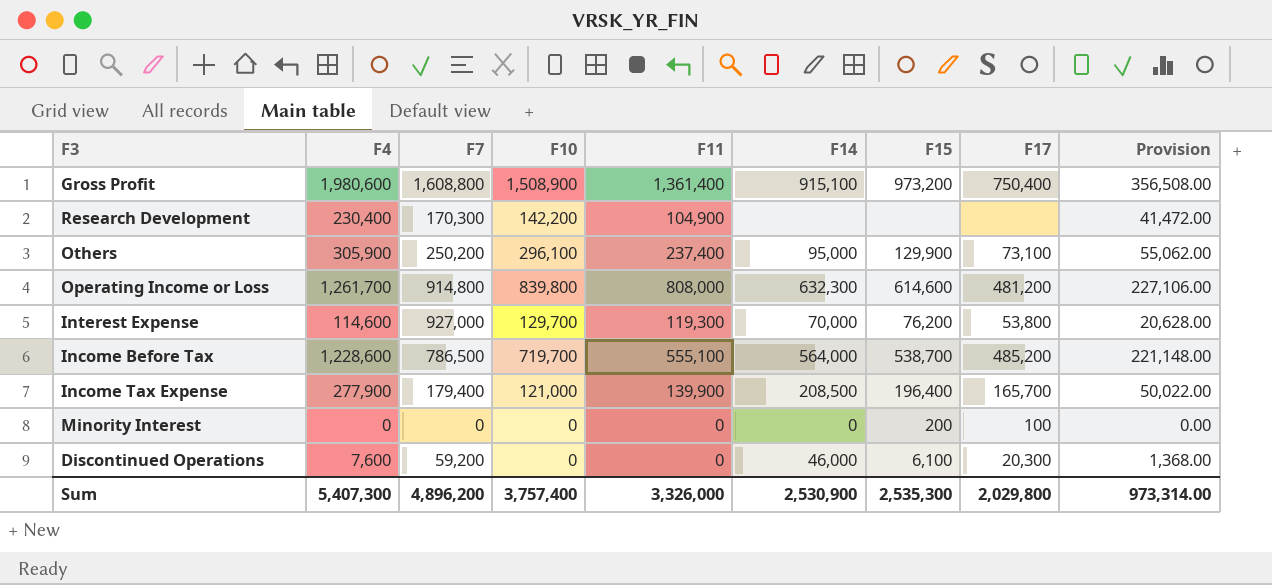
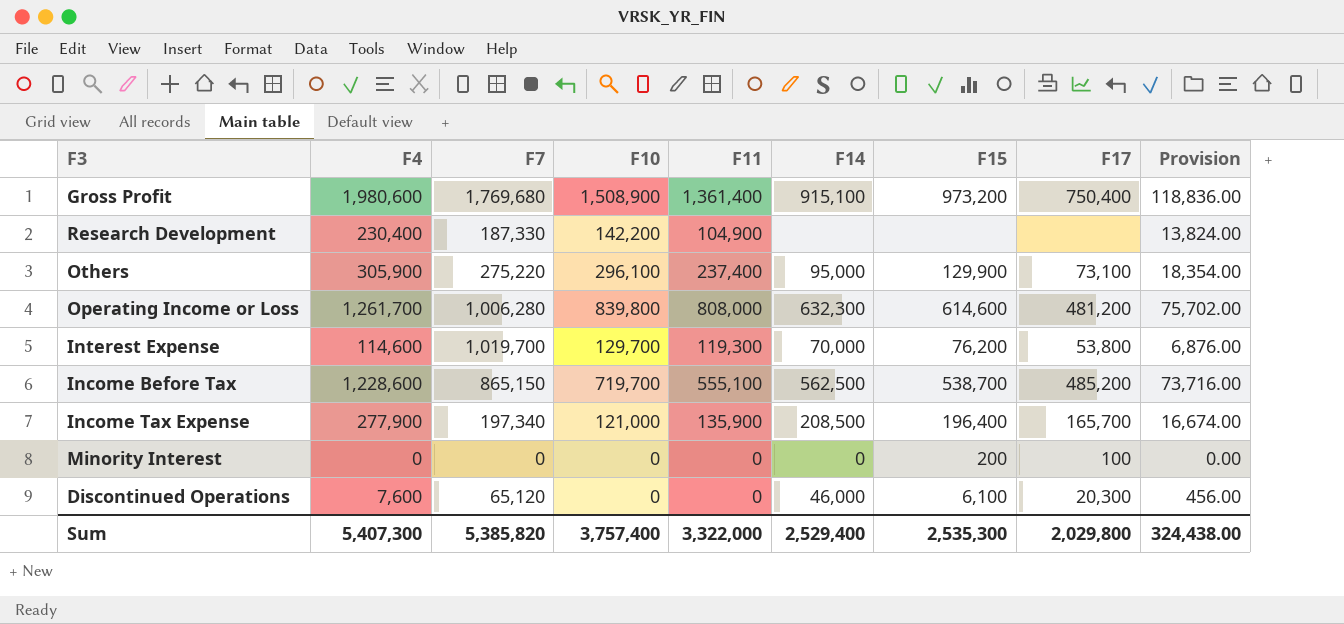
column Provision | formula: [F4] * 0.18 -> [F4] * 0.06
Gross Profit | F7: 1,608,800 -> 1,769,680
Research Development | F7: 170,300 -> 187,330
Others | F7: 250,200 -> 275,220
Operating Income or Loss | F7: 914,800 -> 1,006,280
Interest Expense | F7: 927,000 -> 1,019,700
Income Before Tax | F7: 786,500 -> 865,150
Income Before Tax | F14: 564,000 -> 562,500
Income Tax Expense | F7: 179,400 -> 197,340
Income Tax Expense | F11: 139,900 -> 135,900
Discontinued Operations | F7: 59,200 -> 65,120
Sum | F7: 4,896,200 -> 5,385,820
Sum | F11: 3,326,000 -> 3,322,000
Sum | F14: 2,530,900 -> 2,529,400
Sum | Provision: 973,314.00 -> 324,438.00

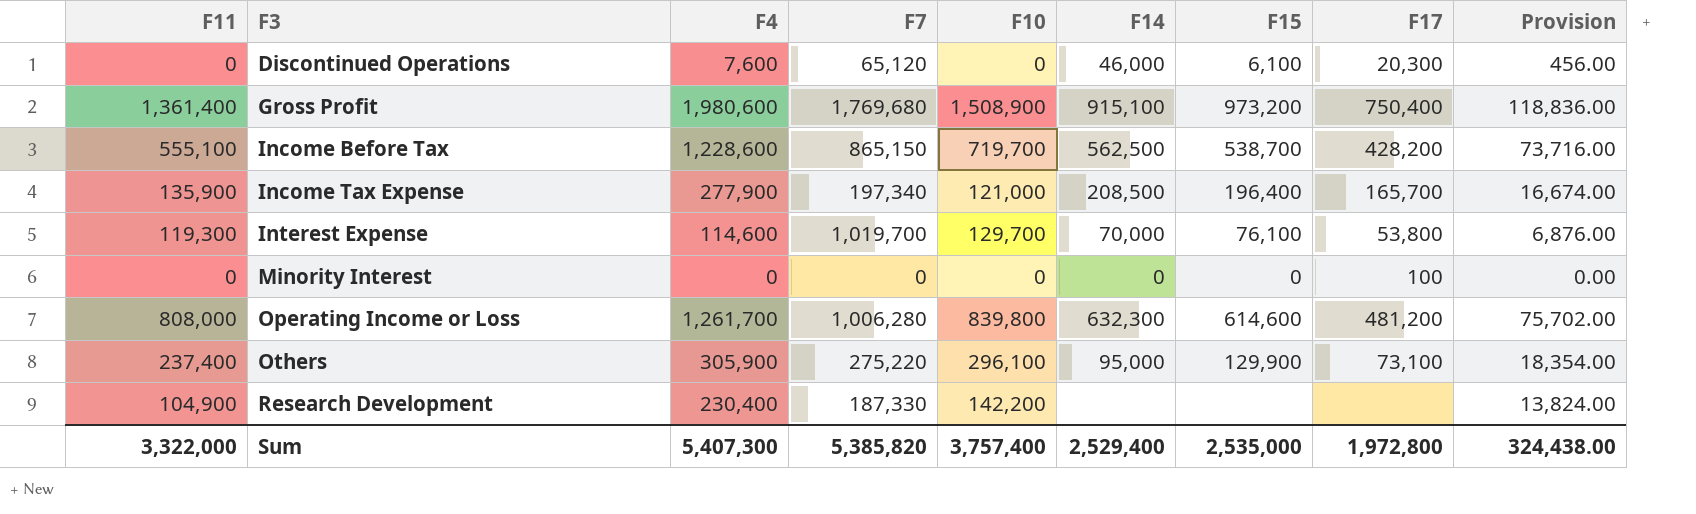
row order: none -> F3 ascending
column F11 | position: 5 -> 1
Income Before Tax | F17: 485,200 -> 428,200
Interest Expense | F15: 76,200 -> 76,100
Minority Interest | F15: 200 -> 0
Sum | F15: 2,535,300 -> 2,535,000
Sum | F17: 2,029,800 -> 1,972,800

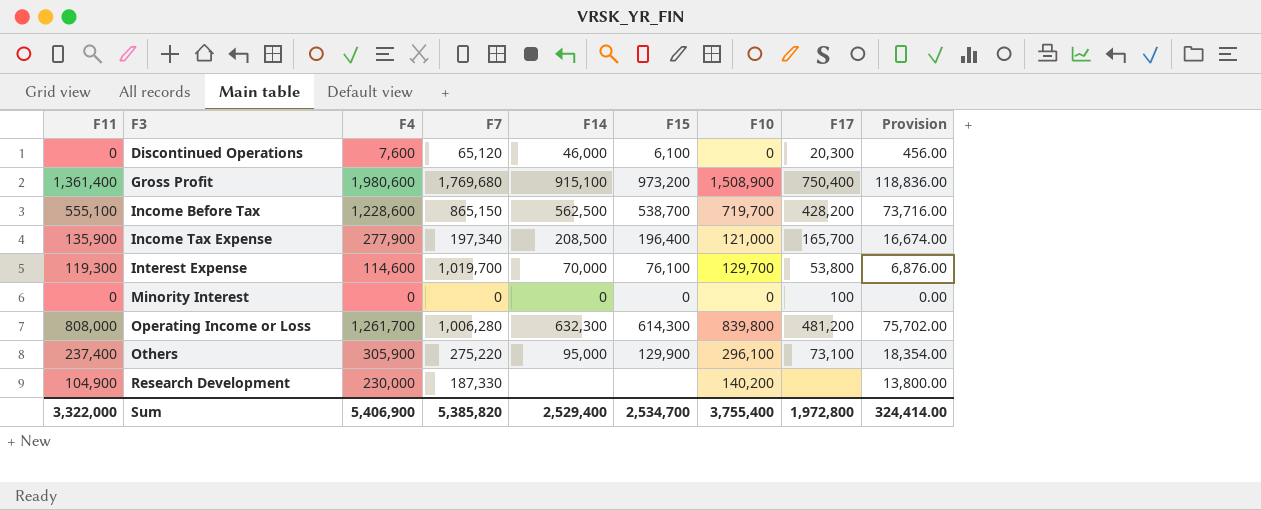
column F10 | position: 5 -> 7
Operating Income or Loss | F15: 614,600 -> 614,300
Research Development | F4: 230,400 -> 230,000
Research Development | F10: 142,200 -> 140,200
Research Development | Provision: 13,824.00 -> 13,800.00
Sum | F4: 5,407,300 -> 5,406,900
Sum | F15: 2,535,000 -> 2,534,700
Sum | F10: 3,757,400 -> 3,755,400
Sum | Provision: 324,438.00 -> 324,414.00

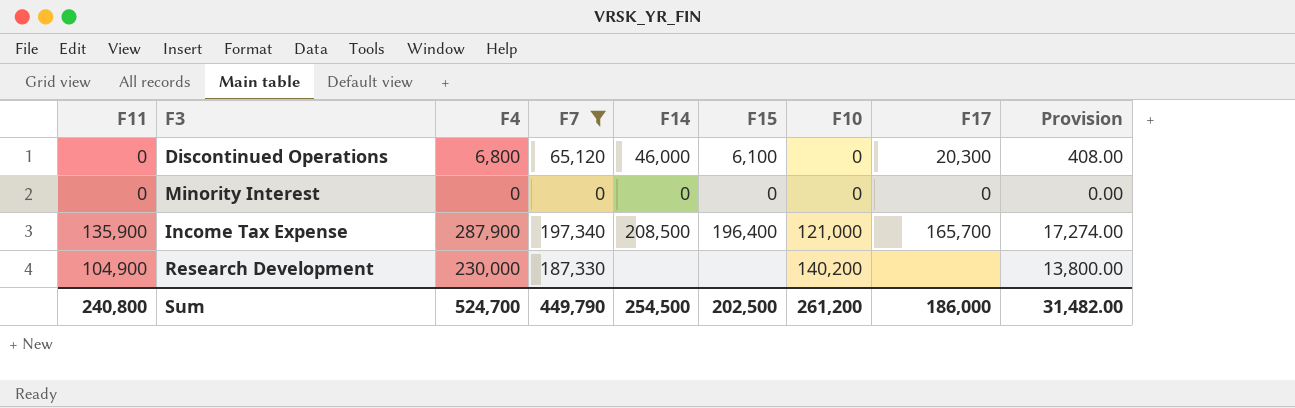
filter: none -> F7 <= 197,340
row order: F3 ascending -> F10 ascending
Discontinued Operations | F4: 7,600 -> 6,800
Discontinued Operations | Provision: 456.00 -> 408.00
Minority Interest | F17: 100 -> 0
Income Tax Expense | F4: 277,900 -> 287,900
Income Tax Expense | Provision: 16,674.00 -> 17,274.00
Sum | F11: 3,322,000 -> 240,800
Sum | F4: 5,406,900 -> 524,700
Sum | F7: 5,385,820 -> 449,790
Sum | F14: 2,529,400 -> 254,500
Sum | F15: 2,534,700 -> 202,500
Sum | F10: 3,755,400 -> 261,200
Sum | F17: 1,972,800 -> 186,000
Sum | Provision: 324,414.00 -> 31,482.00

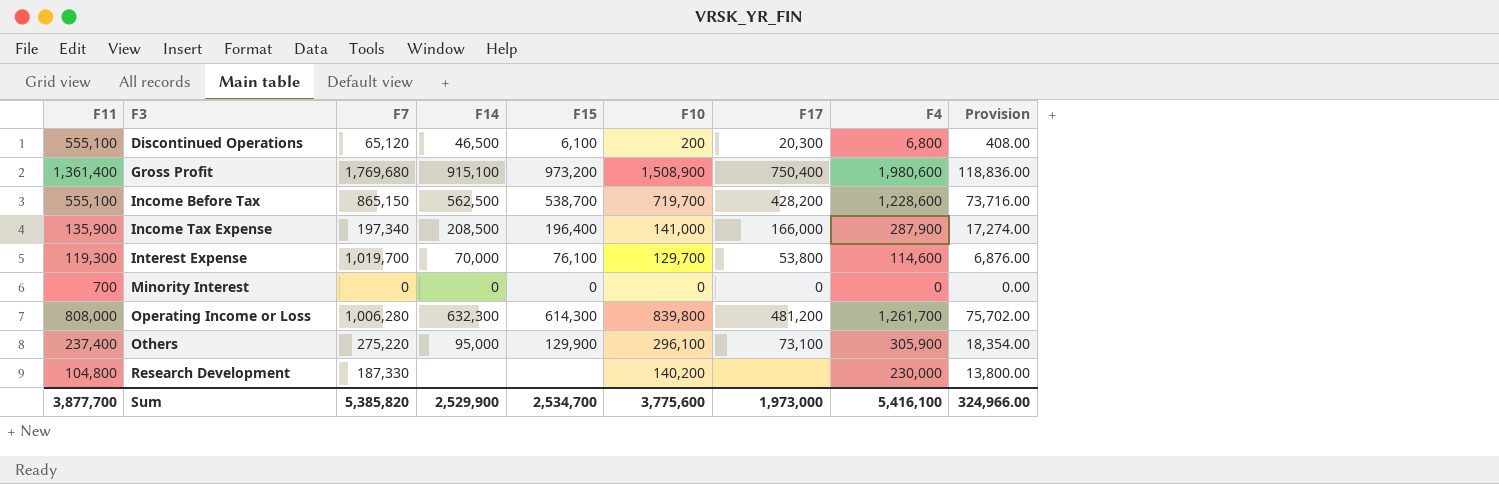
filter: F7 <= 197,340 -> none
row order: F10 ascending -> F3 ascending
column F4 | position: 3 -> 8
Discontinued Operations | F11: 0 -> 555,100
Discontinued Operations | F14: 46,000 -> 46,500
Discontinued Operations | F10: 0 -> 200
Income Tax Expense | F10: 121,000 -> 141,000
Income Tax Expense | F17: 165,700 -> 166,000
Minority Interest | F11: 0 -> 700
Research Development | F11: 104,900 -> 104,800
Sum | F11: 240,800 -> 3,877,700
Sum | F7: 449,790 -> 5,385,820
Sum | F14: 254,500 -> 2,529,900
Sum | F15: 202,500 -> 2,534,700
Sum | F10: 261,200 -> 3,775,600
Sum | F17: 186,000 -> 1,973,000
Sum | F4: 524,700 -> 5,416,100
Sum | Provision: 31,482.00 -> 324,966.00

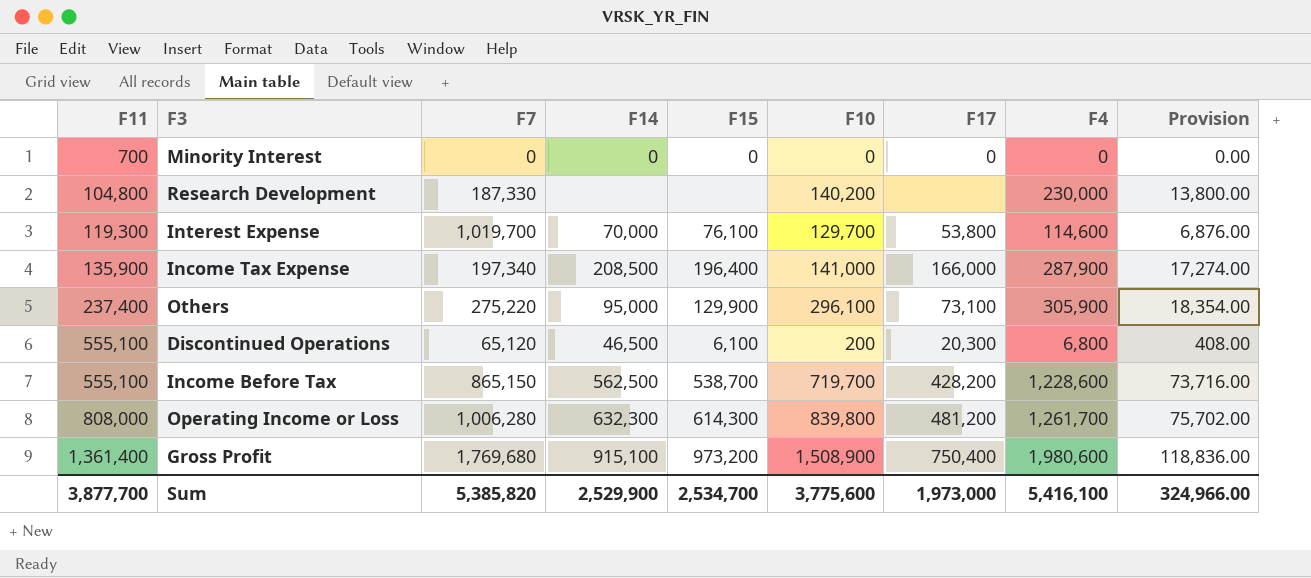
row order: F3 ascending -> F11 ascending

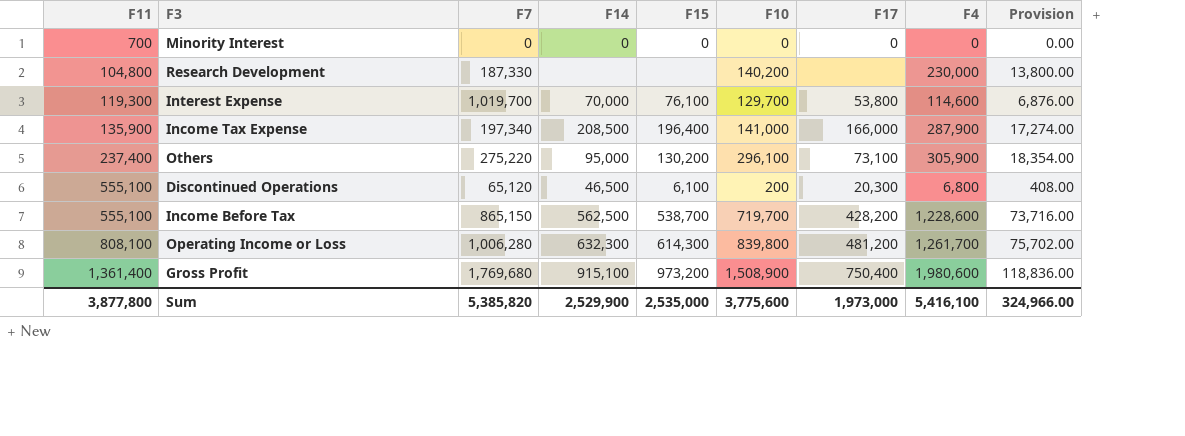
Others | F15: 129,900 -> 130,200
Operating Income or Loss | F11: 808,000 -> 808,100
Sum | F11: 3,877,700 -> 3,877,800
Sum | F15: 2,534,700 -> 2,535,000

